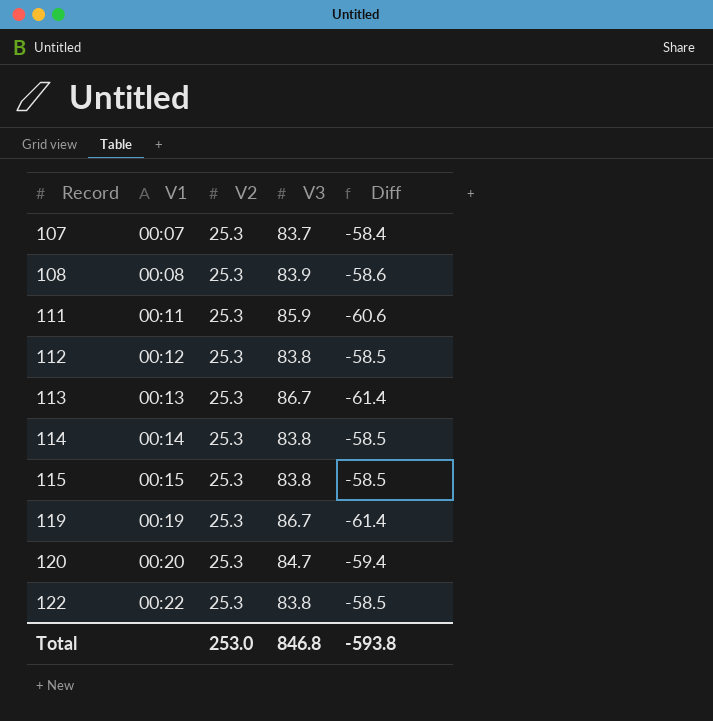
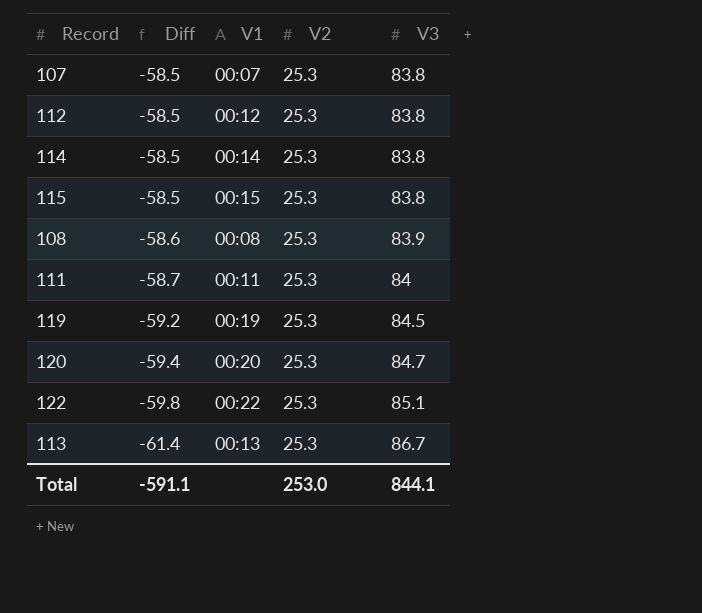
row order: Record ascending -> Diff descending
column Diff | position: 5 -> 2
107 | Diff: -58.4 -> -58.5
107 | V3: 83.7 -> 83.8
111 | Diff: -60.6 -> -58.7
111 | V3: 85.9 -> 84
119 | Diff: -61.4 -> -59.2
119 | V3: 86.7 -> 84.5
122 | Diff: -58.5 -> -59.8
122 | V3: 83.8 -> 85.1
Total | Diff: -593.8 -> -591.1
Total | V3: 846.8 -> 844.1

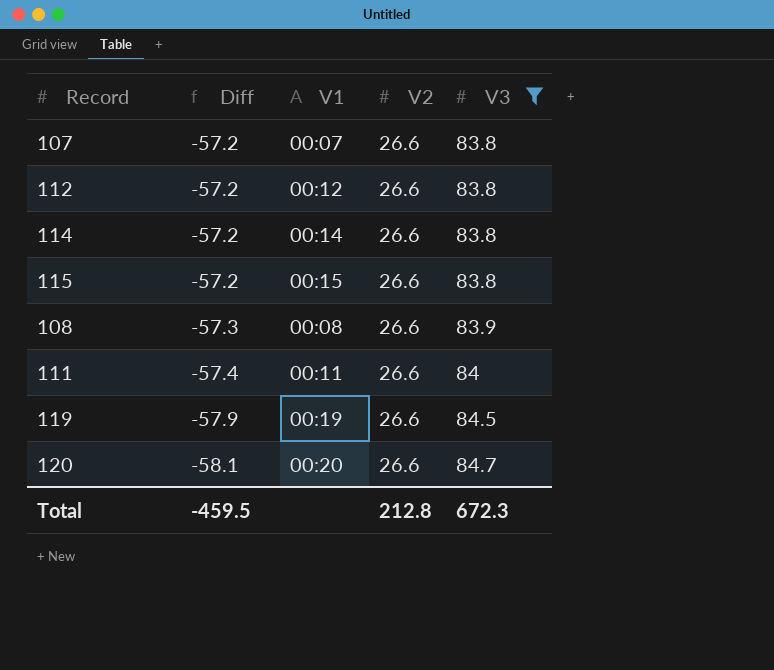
filter: none -> V3 <= 84.7
107 | Diff: -58.5 -> -57.2
107 | V2: 25.3 -> 26.6
112 | Diff: -58.5 -> -57.2
112 | V2: 25.3 -> 26.6
114 | Diff: -58.5 -> -57.2
114 | V2: 25.3 -> 26.6
115 | Diff: -58.5 -> -57.2
115 | V2: 25.3 -> 26.6
108 | Diff: -58.6 -> -57.3
108 | V2: 25.3 -> 26.6
111 | Diff: -58.7 -> -57.4
111 | V2: 25.3 -> 26.6
119 | Diff: -59.2 -> -57.9
119 | V2: 25.3 -> 26.6
120 | Diff: -59.4 -> -58.1
120 | V2: 25.3 -> 26.6
Total | Diff: -591.1 -> -459.5
Total | V2: 253.0 -> 212.8
Total | V3: 844.1 -> 672.3

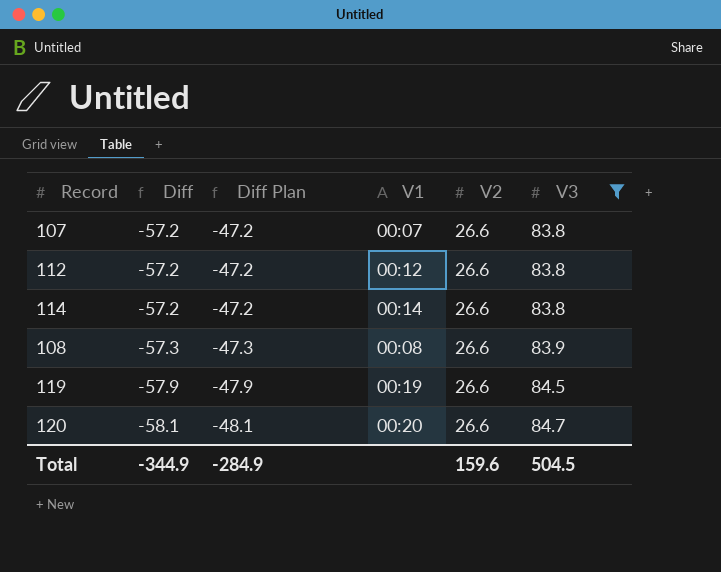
column Diff Plan | formula: none -> [Diff] + 10
row 115: -57.2 | 00:15 | 26.6 | 83.8 -> none
row 111: -57.4 | 00:11 | 26.6 | 84 -> none
Total | Diff: -459.5 -> -344.9
Total | V2: 212.8 -> 159.6
Total | V3: 672.3 -> 504.5

